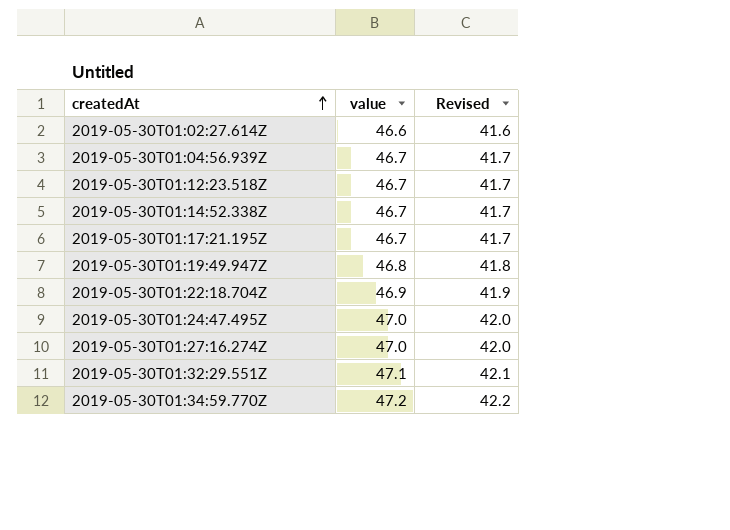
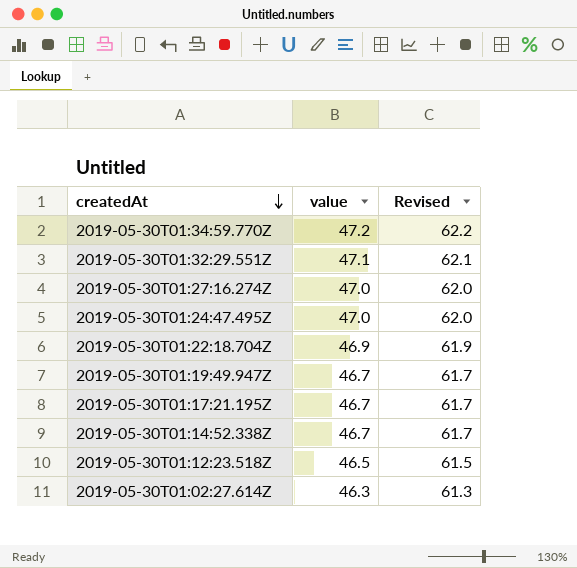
row order: createdAt ascending -> createdAt descending
column Revised | formula: [value] - 5 -> [value] + 15
row 2019-05-30T01:04:56.939Z: 46.7 | 41.7 -> none
2019-05-30T01:19:49.947Z | value: 46.8 -> 46.7
2019-05-30T01:12:23.518Z | value: 46.7 -> 46.5
2019-05-30T01:02:27.614Z | value: 46.6 -> 46.3

